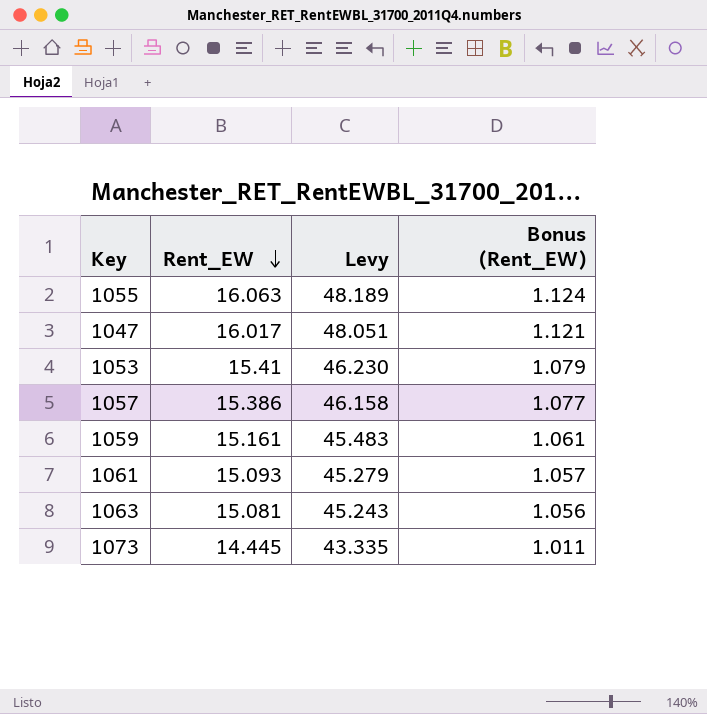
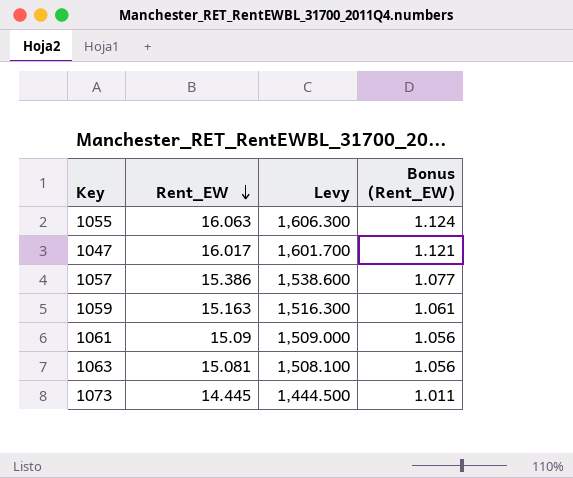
column Levy | formula: [Rent_EW] * 3 -> [Rent_EW] * 100
row 1053: 15.41 | 46.230 | 1.079 -> none
1059 | Rent_EW: 15.161 -> 15.163
1061 | Rent_EW: 15.093 -> 15.09
1061 | Bonus (Rent_EW): 1.057 -> 1.056

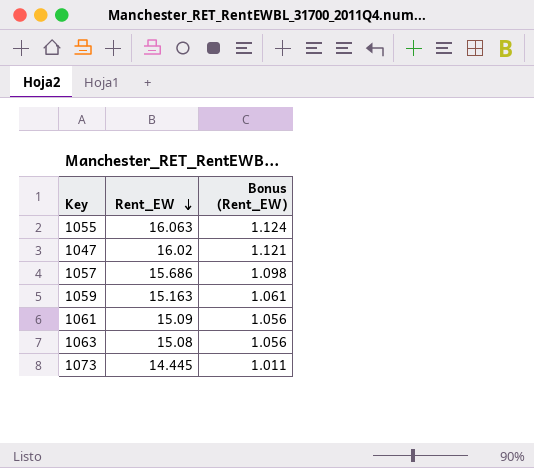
column Levy | formula: [Rent_EW] * 100 -> none
1047 | Rent_EW: 16.017 -> 16.02
1057 | Rent_EW: 15.386 -> 15.686
1057 | Bonus (Rent_EW): 1.077 -> 1.098
1063 | Rent_EW: 15.081 -> 15.08

